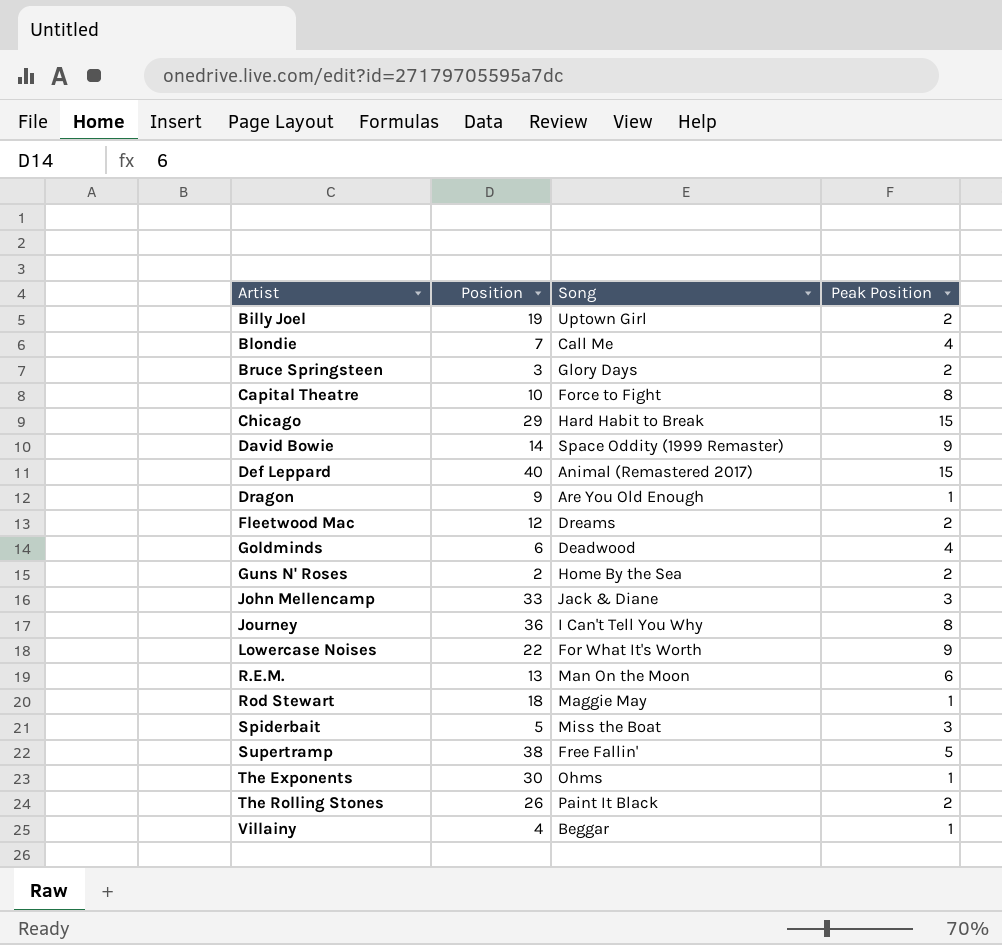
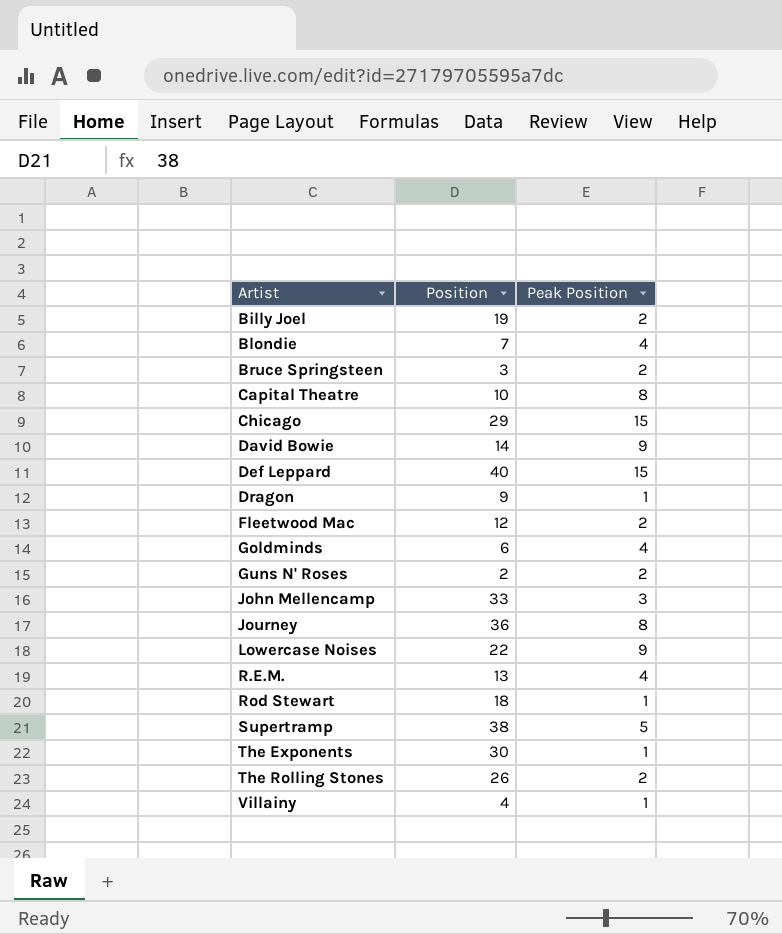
column Song | position: 3 -> none
row Spiderbait: 5 | Miss the Boat | 3 -> none
R.E.M. | Peak Position: 6 -> 4

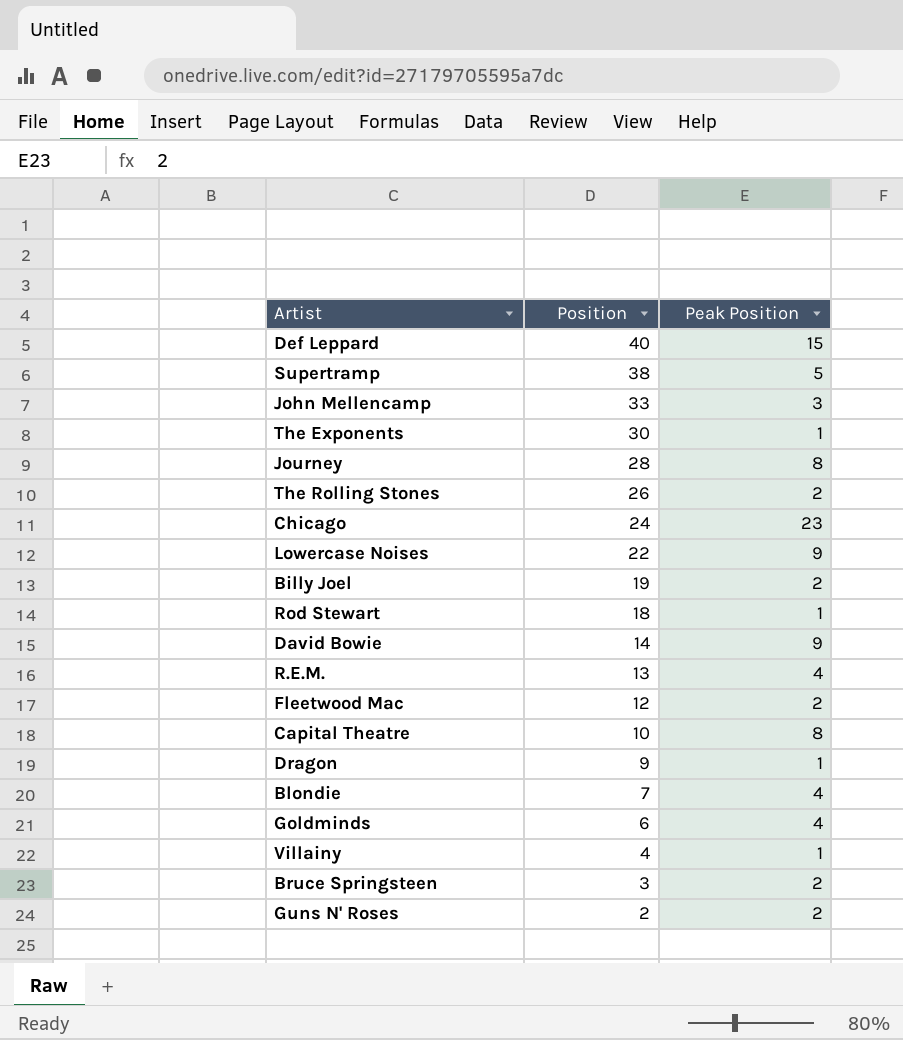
row order: Artist ascending -> Position descending
Journey | Position: 36 -> 28
Chicago | Position: 29 -> 24
Chicago | Peak Position: 15 -> 23

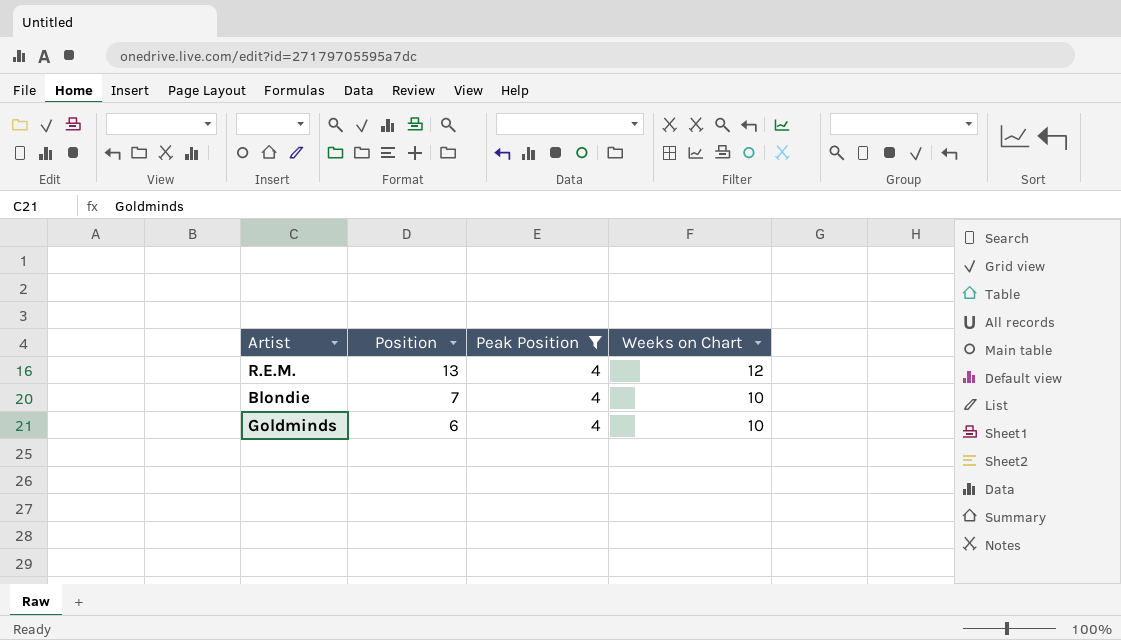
filter: none -> Peak Position = 4
column Weeks on Chart | position: none -> 4

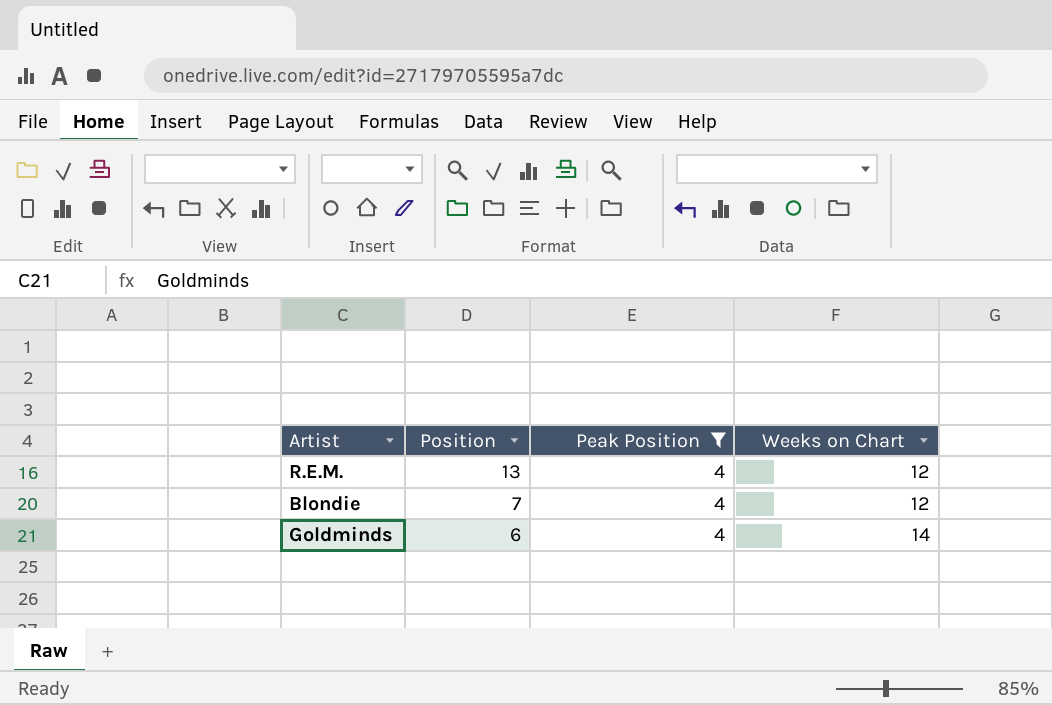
Blondie | Weeks on Chart: 10 -> 12
Goldminds | Weeks on Chart: 10 -> 14

